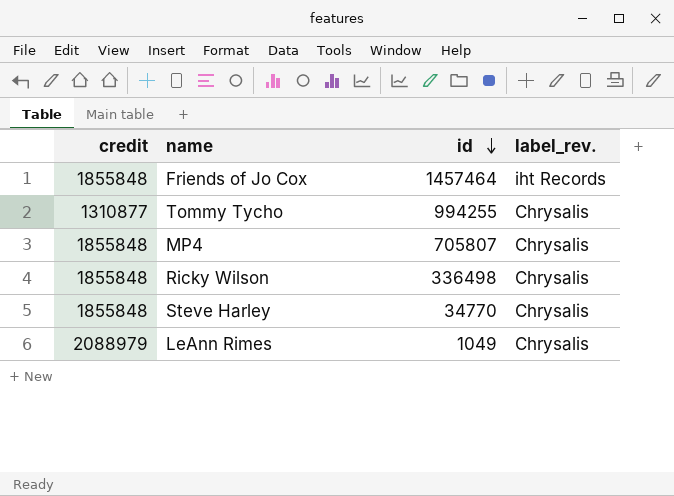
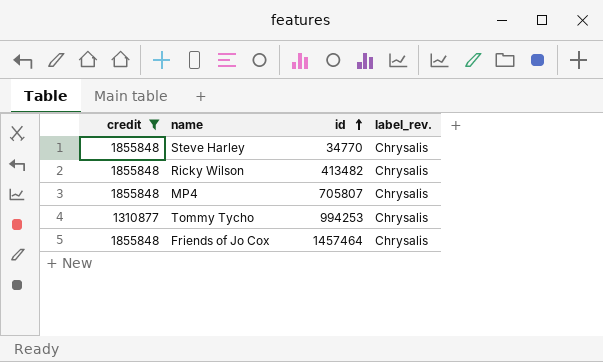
filter: none -> credit != 2088979
row order: id descending -> id ascending
Ricky Wilson | id: 336498 -> 413482
Tommy Tycho | id: 994255 -> 994253
Friends of Jo Cox | label_rev.: iht Records -> Chrysalis

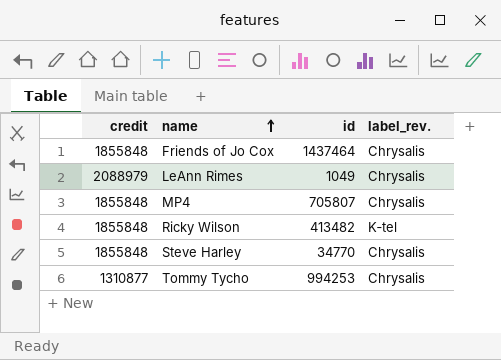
filter: credit != 2088979 -> none
row order: id ascending -> name ascending
Friends of Jo Cox | id: 1457464 -> 1437464
Ricky Wilson | label_rev.: Chrysalis -> K‐tel

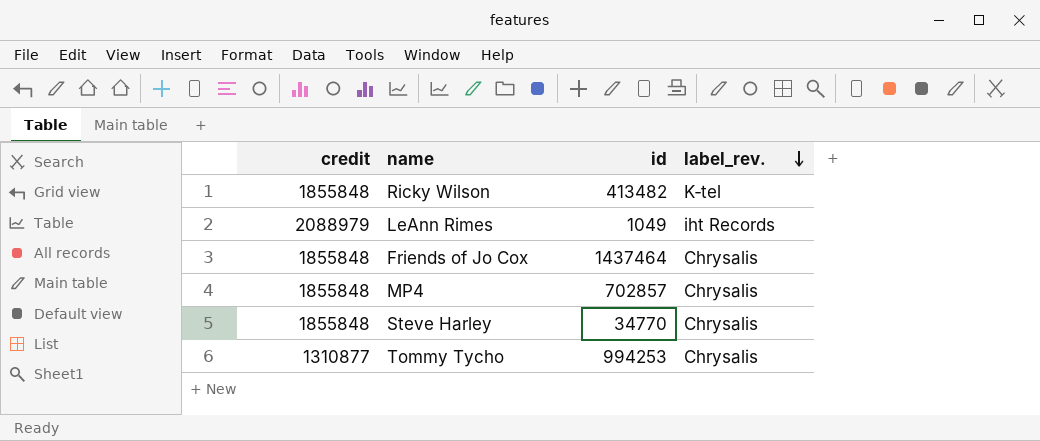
row order: name ascending -> label_rev. descending
LeAnn Rimes | label_rev.: Chrysalis -> iht Records
MP4 | id: 705807 -> 702857

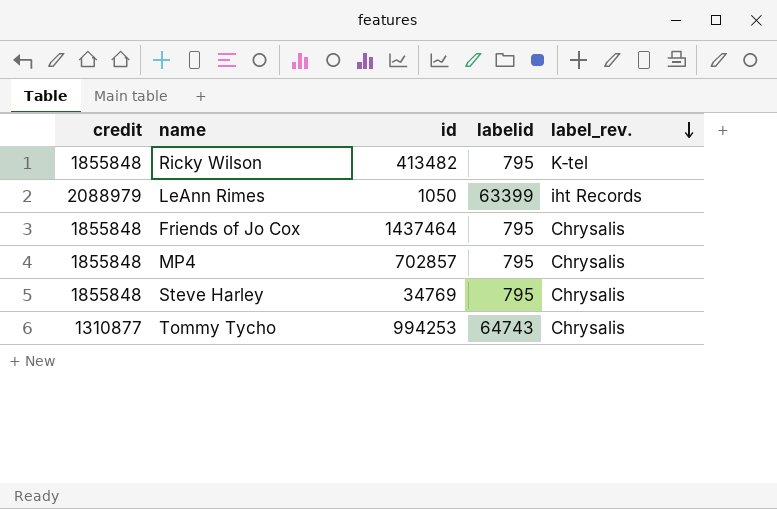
column labelid | position: none -> 4
LeAnn Rimes | id: 1049 -> 1050
Steve Harley | id: 34770 -> 34769

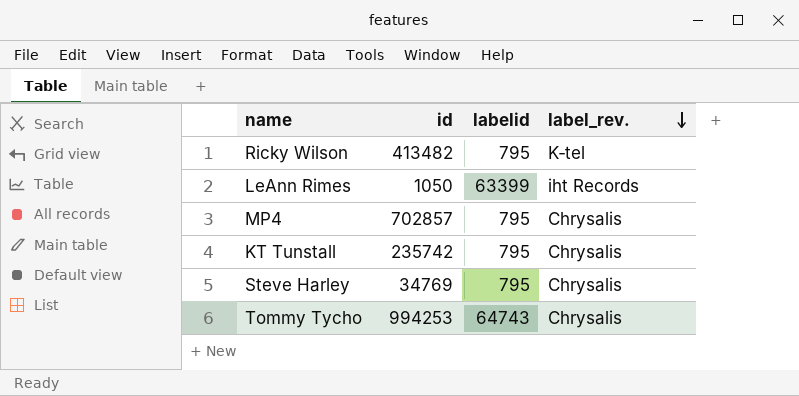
column credit | position: 1 -> none
row Friends of Jo Cox: 1855848 | 1437464 | 795 | Chrysalis -> none
row KT Tunstall: none -> 235742 | 795 | Chrysalis

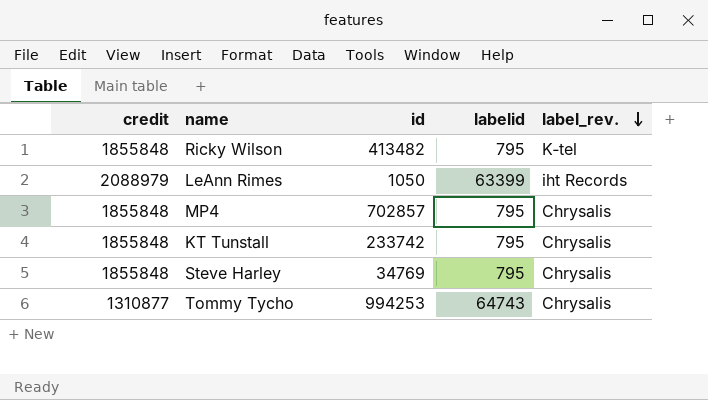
column credit | position: none -> 1
KT Tunstall | id: 235742 -> 233742

